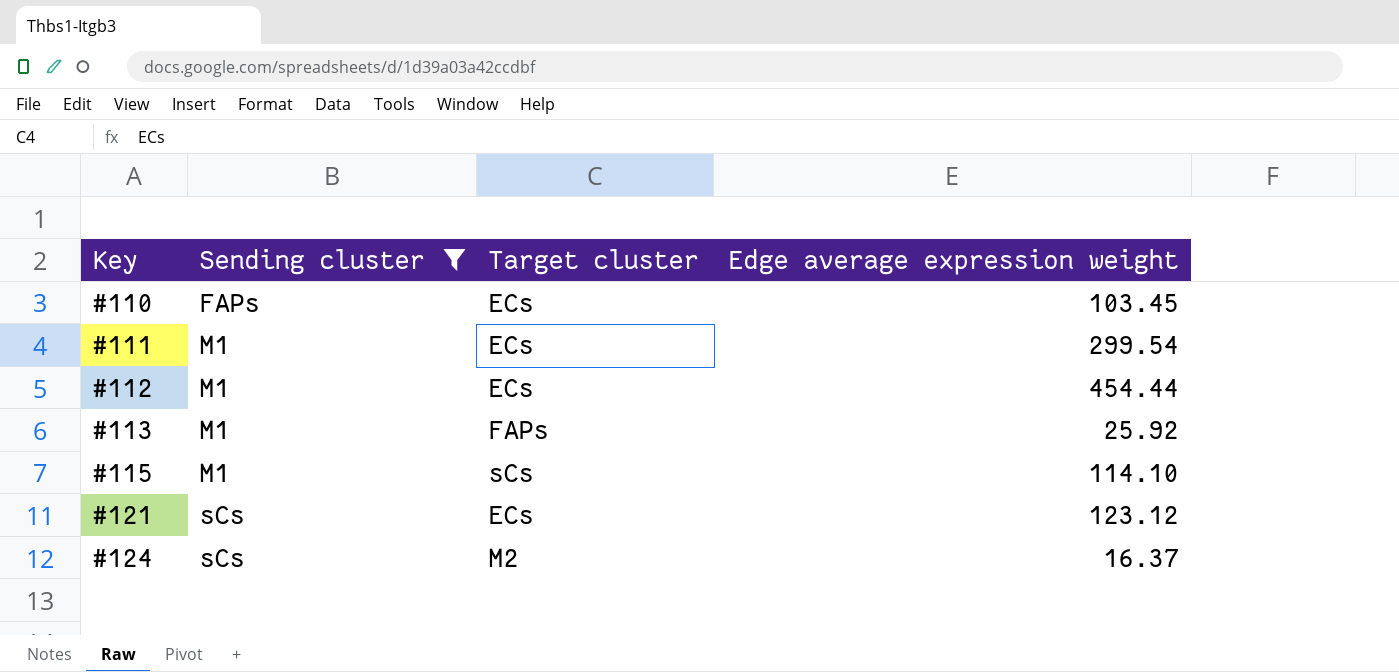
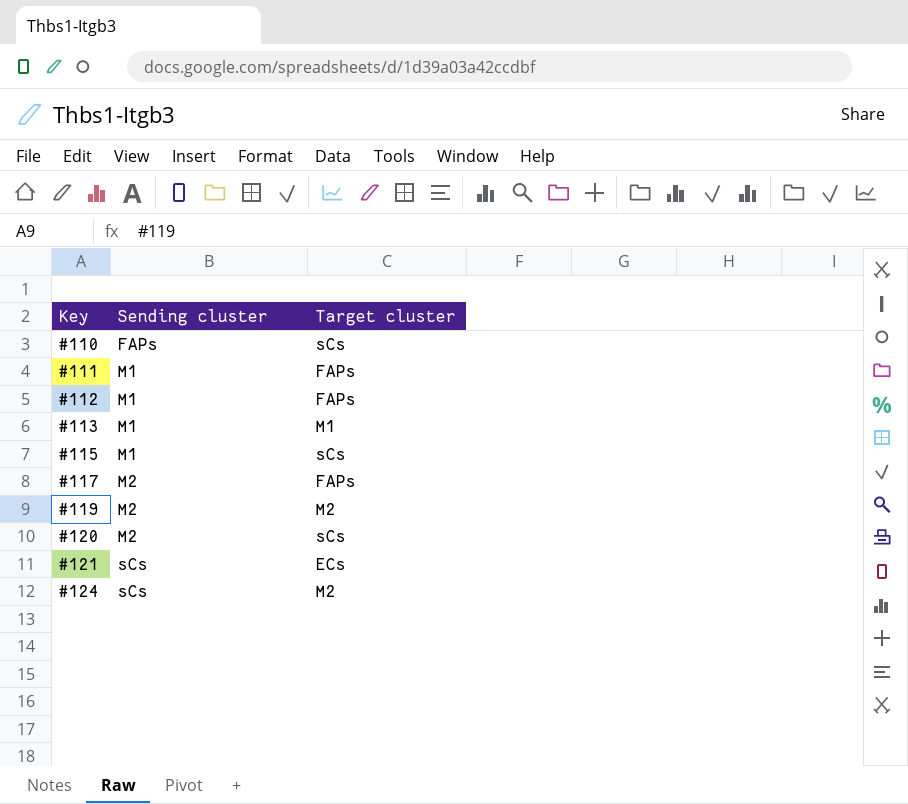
filter: Sending cluster != M2 -> none
column Edge average expression weight | position: 4 -> none
#110 | Target cluster: ECs -> sCs
#111 | Target cluster: ECs -> FAPs
#112 | Target cluster: ECs -> FAPs
#113 | Target cluster: FAPs -> M1

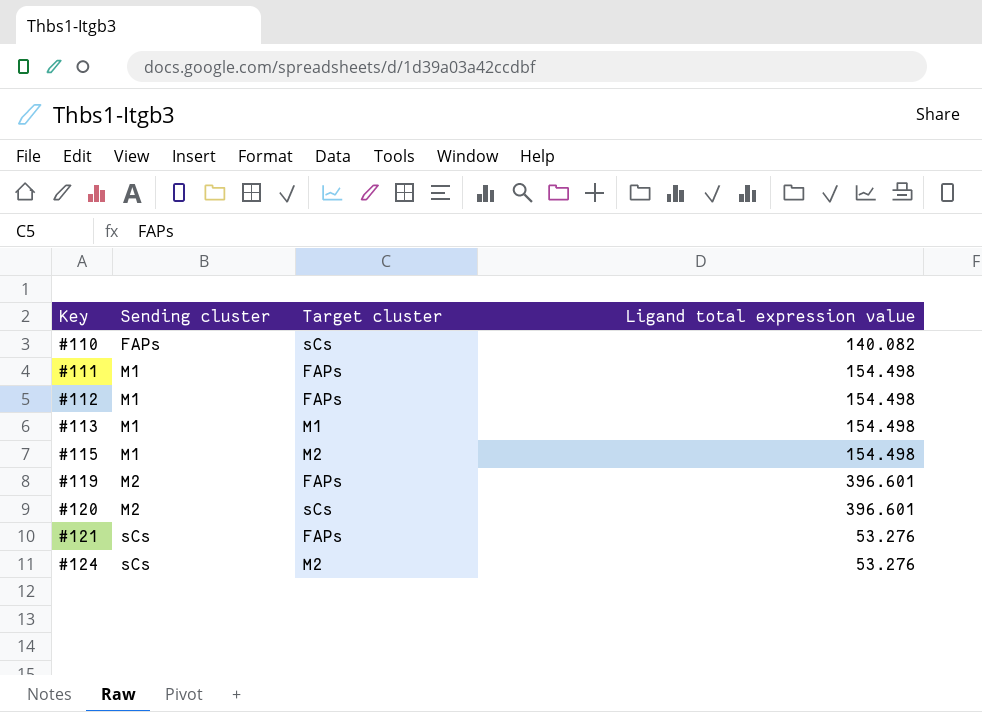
column Ligand total expression value | position: none -> 4
row #117: M2 | FAPs -> none
#115 | Target cluster: sCs -> M2
#119 | Target cluster: M2 -> FAPs
#121 | Target cluster: ECs -> FAPs

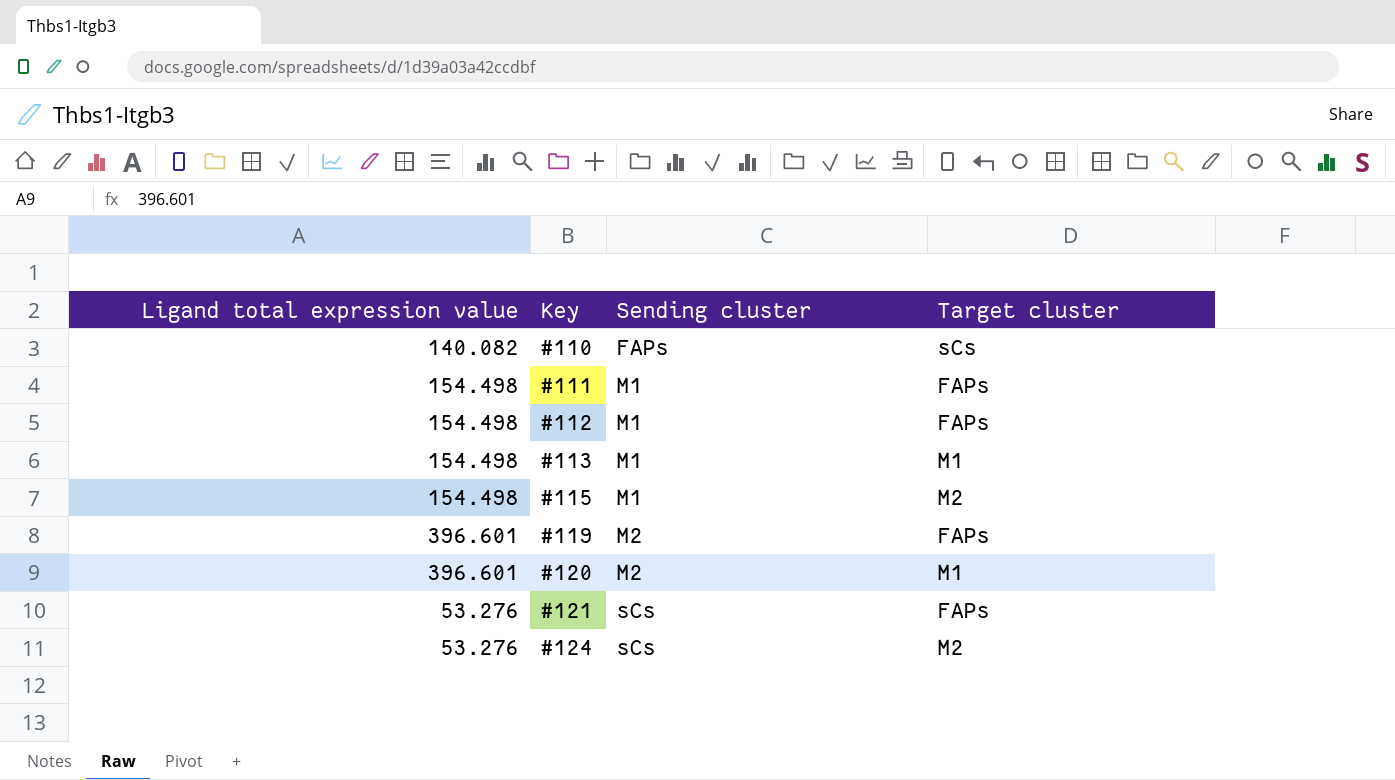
column Ligand total expression value | position: 4 -> 1
#120 | Target cluster: sCs -> M1

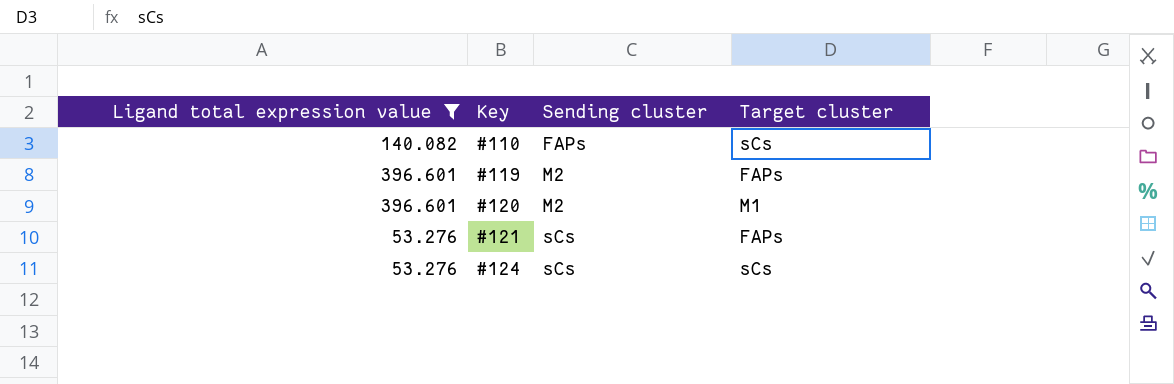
filter: none -> Ligand total expression value != 154.498
#124 | Target cluster: M2 -> sCs

